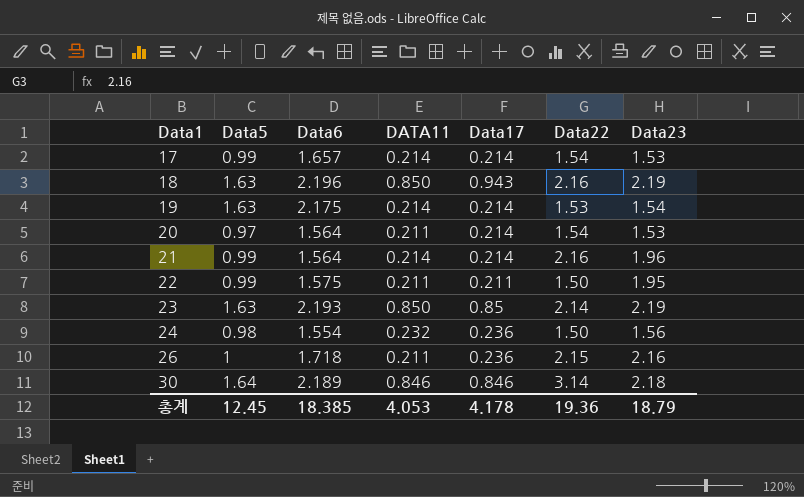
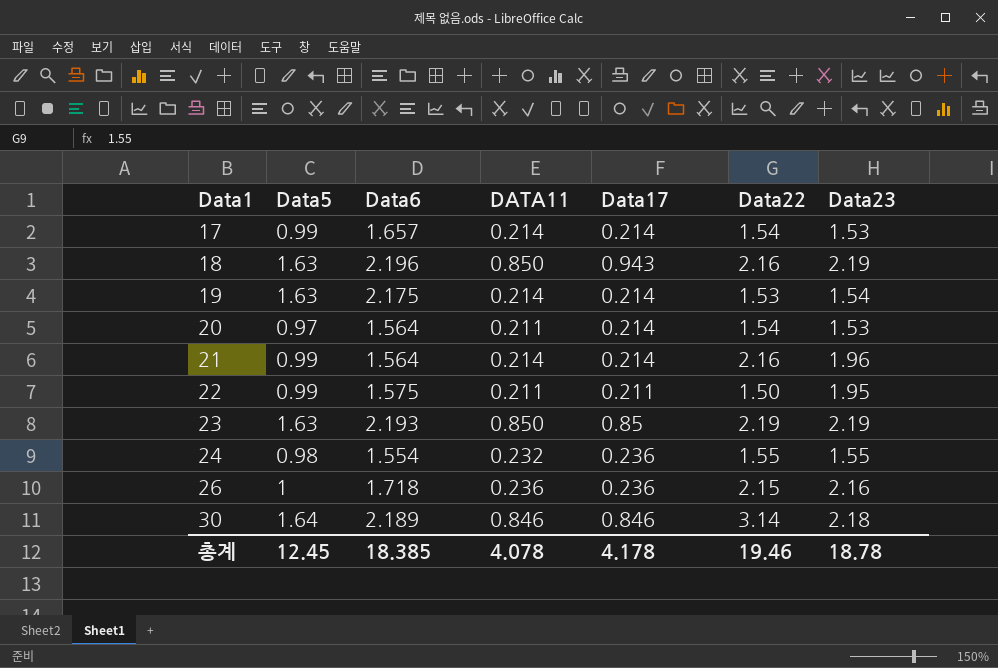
23 | Data22: 2.14 -> 2.19
24 | Data22: 1.50 -> 1.55
24 | Data23: 1.56 -> 1.55
26 | DATA11: 0.211 -> 0.236
총계 | DATA11: 4.053 -> 4.078
총계 | Data22: 19.36 -> 19.46
총계 | Data23: 18.79 -> 18.78

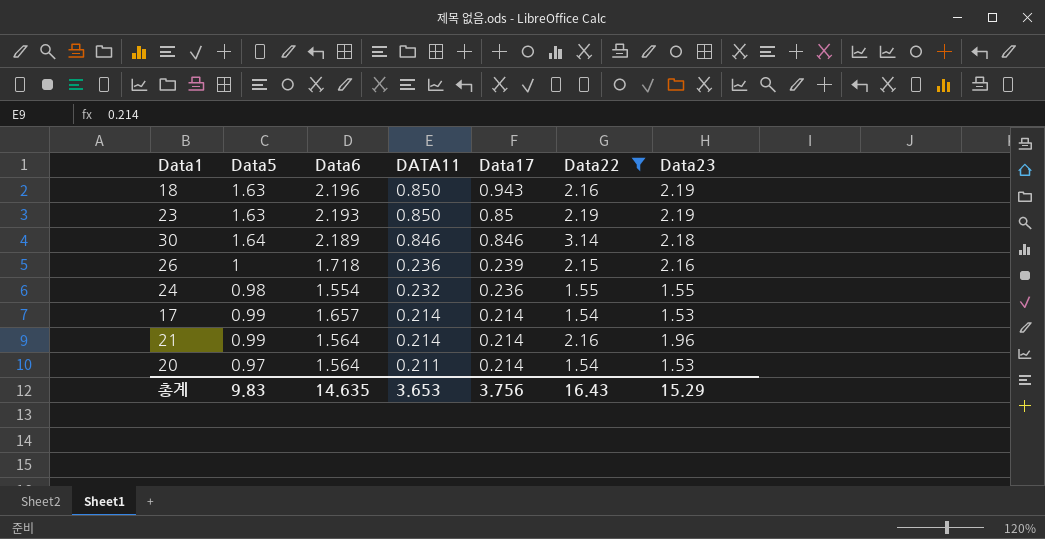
filter: none -> Data22 >= 1.54
row order: Data1 ascending -> DATA11 descending
26 | Data17: 0.236 -> 0.239
총계 | Data5: 12.45 -> 9.83
총계 | Data6: 18.385 -> 14.635
총계 | DATA11: 4.078 -> 3.653
총계 | Data17: 4.178 -> 3.756
총계 | Data22: 19.46 -> 16.43
총계 | Data23: 18.78 -> 15.29

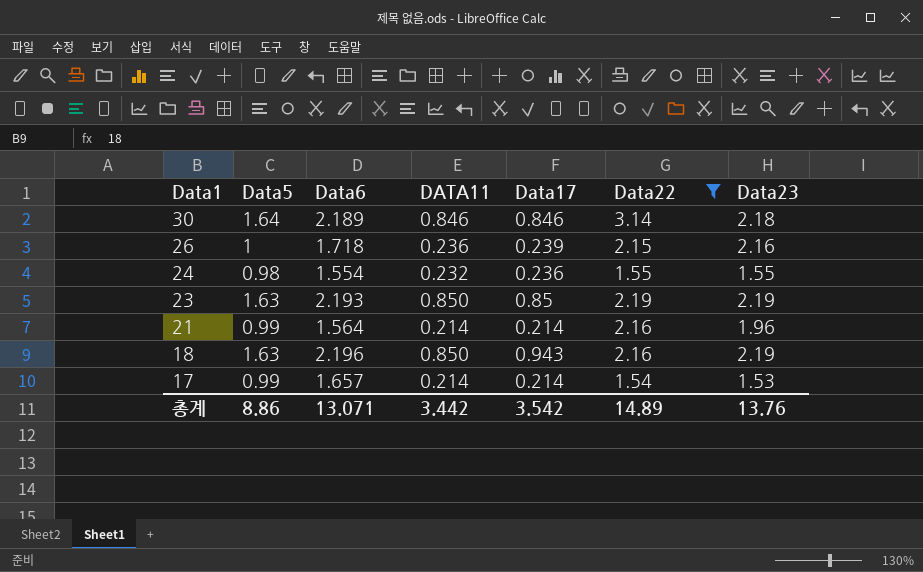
row order: DATA11 descending -> Data1 descending
row 20: 0.97 | 1.564 | 0.211 | 0.214 | 1.54 | 1.53 -> none
총계 | Data5: 9.83 -> 8.86
총계 | Data6: 14.635 -> 13.071
총계 | DATA11: 3.653 -> 3.442
총계 | Data17: 3.756 -> 3.542
총계 | Data22: 16.43 -> 14.89
총계 | Data23: 15.29 -> 13.76

